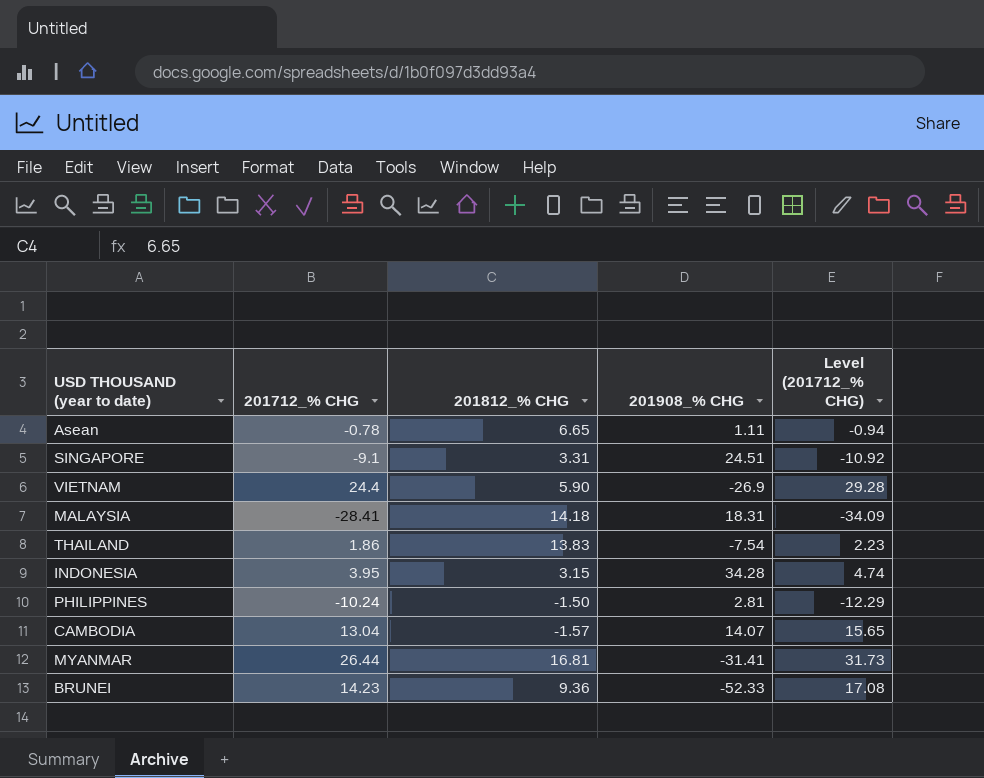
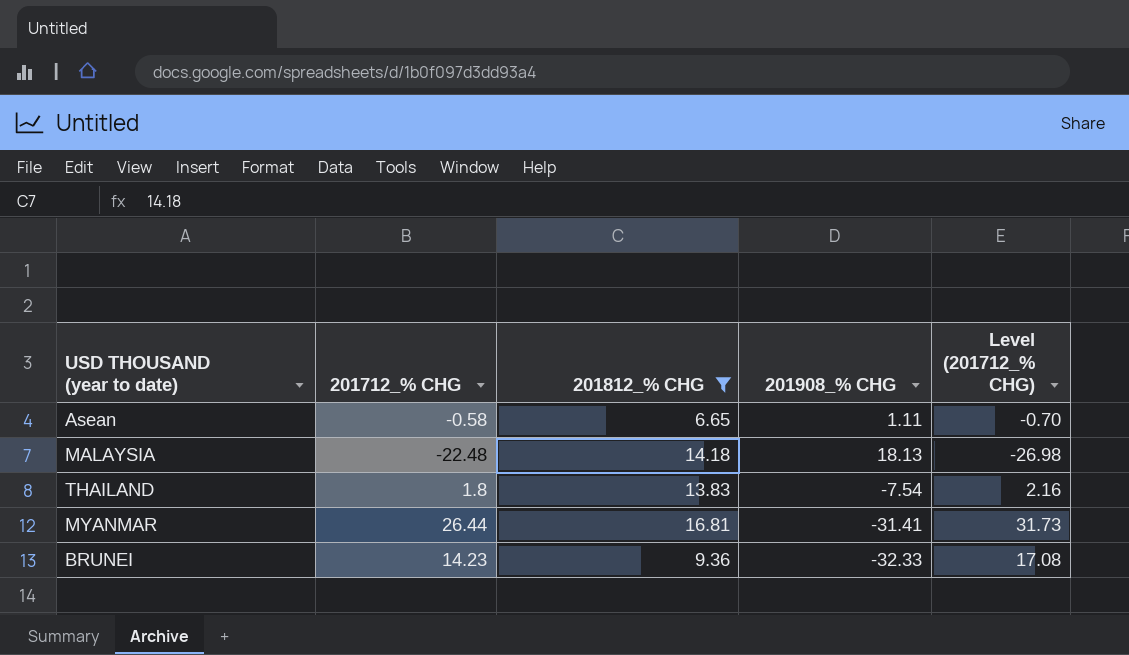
filter: none -> 201812_% CHG >= 6.65
Asean | 201712_% CHG: -0.78 -> -0.58
Asean | Level (201712_% CHG): -0.94 -> -0.70
MALAYSIA | 201712_% CHG: -28.41 -> -22.48
MALAYSIA | 201908_% CHG: 18.31 -> 18.13
MALAYSIA | Level (201712_% CHG): -34.09 -> -26.98
THAILAND | 201712_% CHG: 1.86 -> 1.8
THAILAND | Level (201712_% CHG): 2.23 -> 2.16
BRUNEI | 201908_% CHG: -52.33 -> -32.33

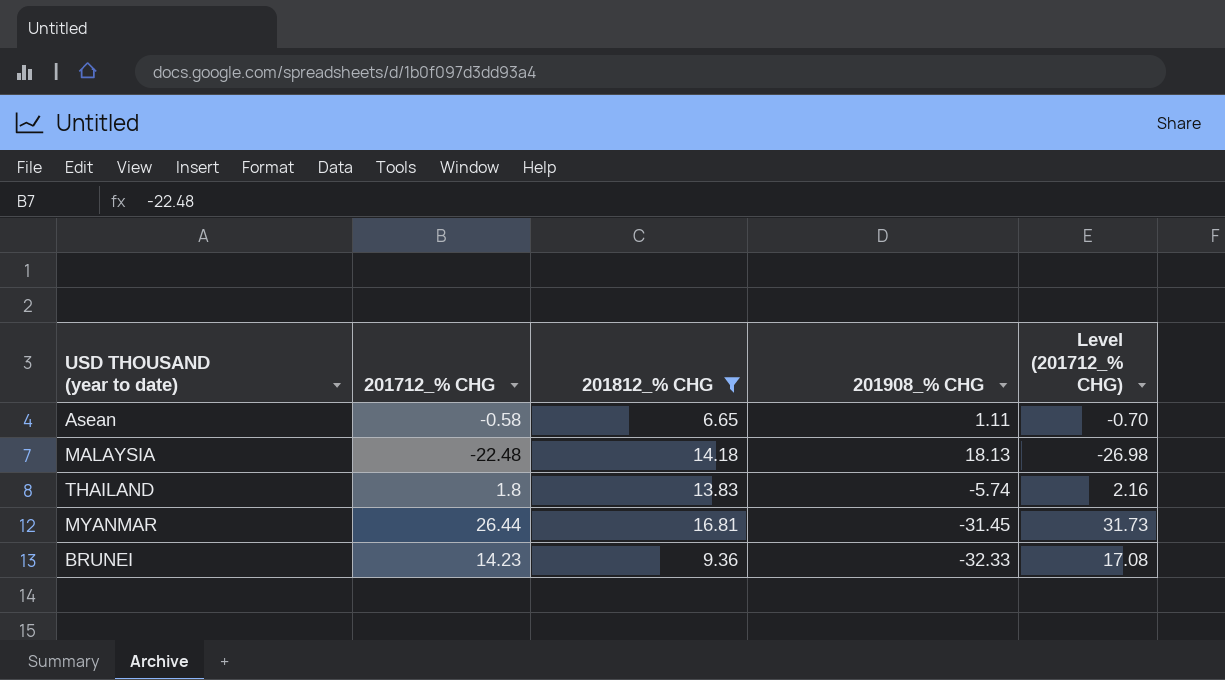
THAILAND | 201908_% CHG: -7.54 -> -5.74
MYANMAR | 201908_% CHG: -31.41 -> -31.45

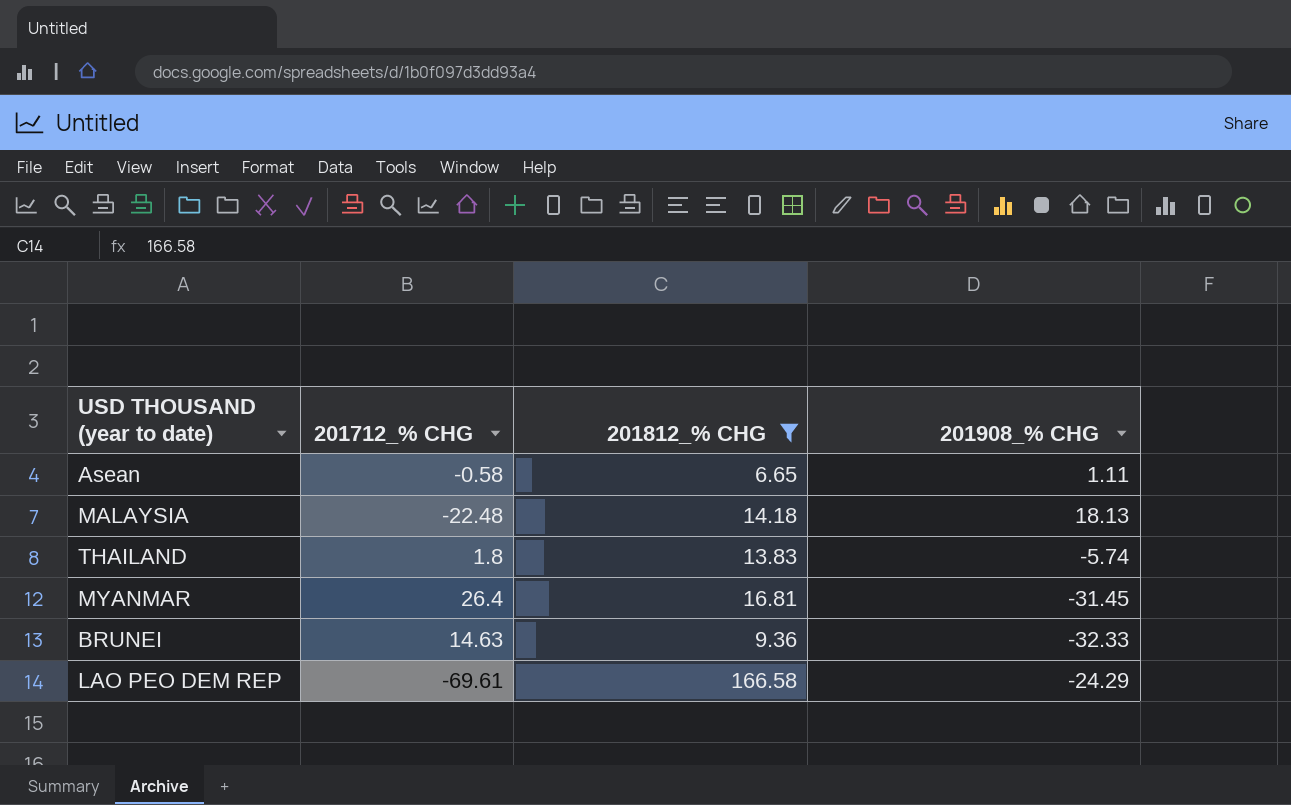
column Level (201712_% CHG) | formula: [201712_% CHG] * 1.2 -> none
MYANMAR | 201712_% CHG: 26.44 -> 26.4
BRUNEI | 201712_% CHG: 14.23 -> 14.63
row LAO PEO DEM REP: none -> -69.61 | 166.58 | -24.29

